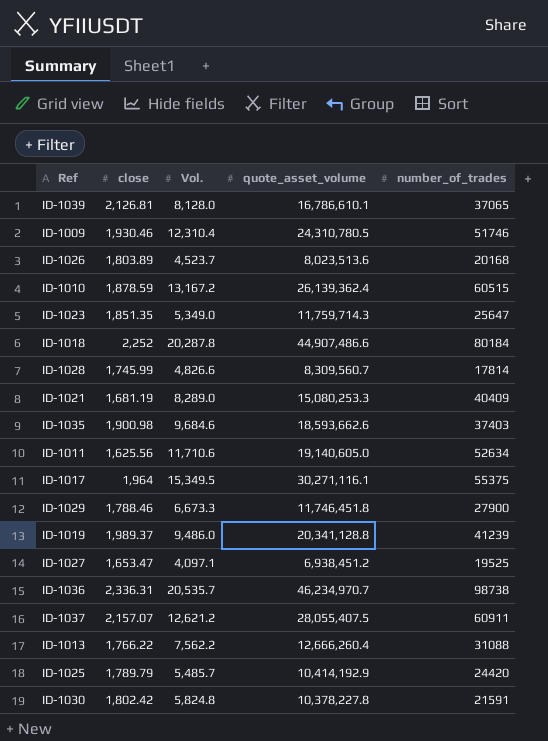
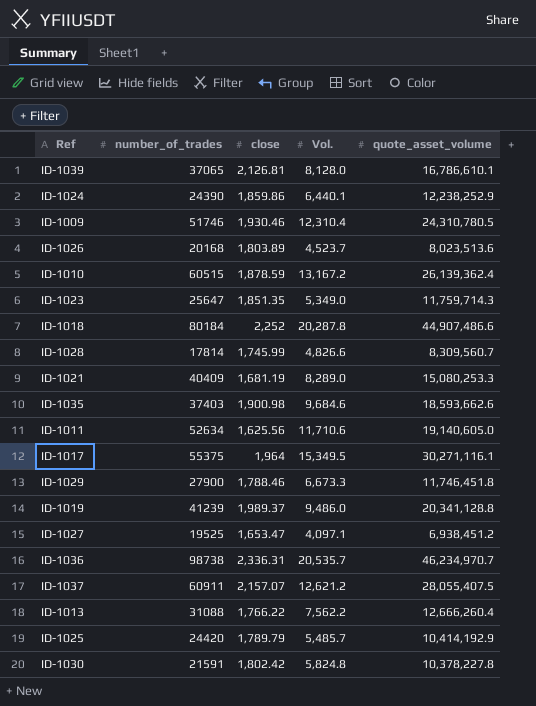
column number_of_trades | position: 5 -> 2
row ID-1024: none -> 24390 | 1,859.86 | 6,440.1 | 12,238,252.9

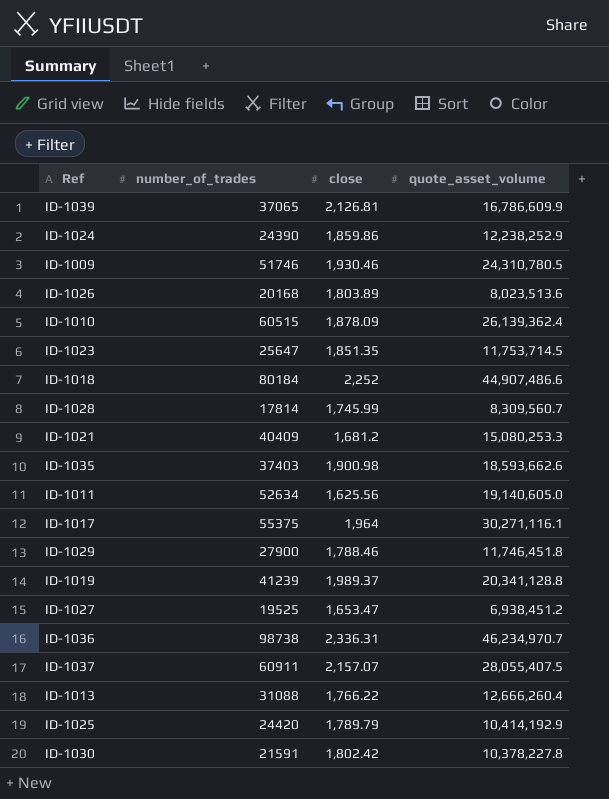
column Vol. | position: 4 -> none
ID-1039 | quote_asset_volume: 16,786,610.1 -> 16,786,609.9
ID-1010 | close: 1,878.59 -> 1,878.09
ID-1023 | quote_asset_volume: 11,759,714.3 -> 11,753,714.5
ID-1021 | close: 1,681.19 -> 1,681.2

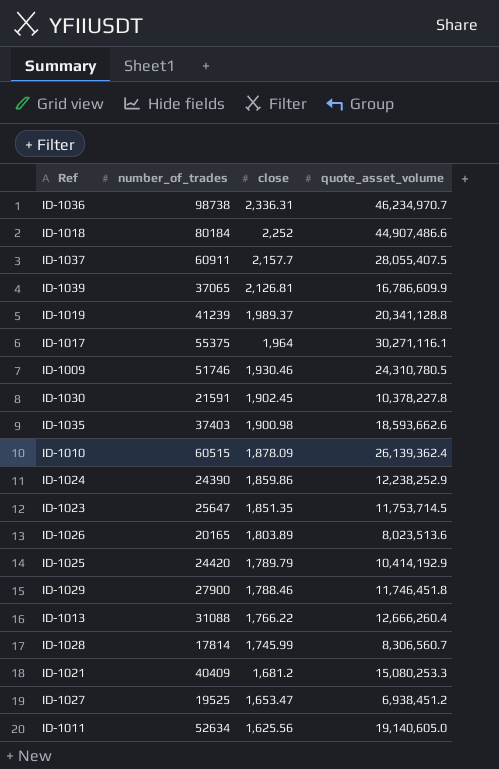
row order: none -> close descending
ID-1037 | close: 2,157.07 -> 2,157.7
ID-1030 | close: 1,802.42 -> 1,902.45
ID-1026 | number_of_trades: 20168 -> 20165
ID-1028 | quote_asset_volume: 8,309,560.7 -> 8,306,560.7

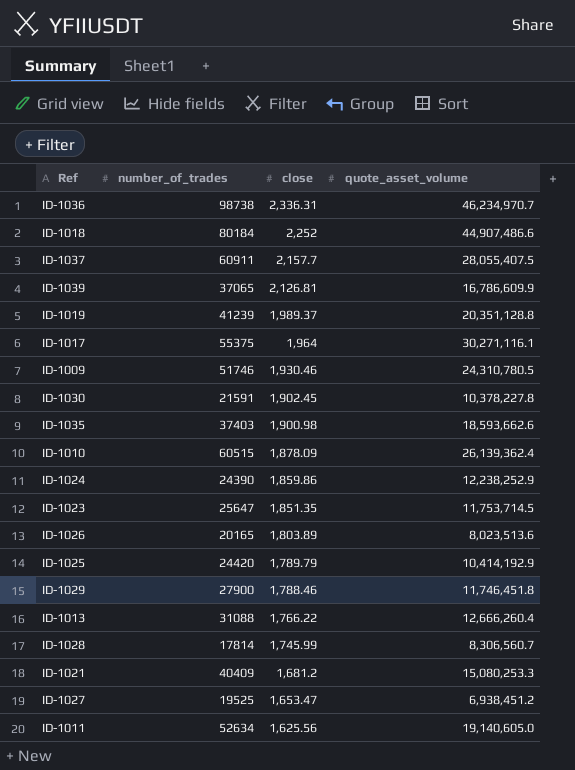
ID-1019 | quote_asset_volume: 20,341,128.8 -> 20,351,128.8

